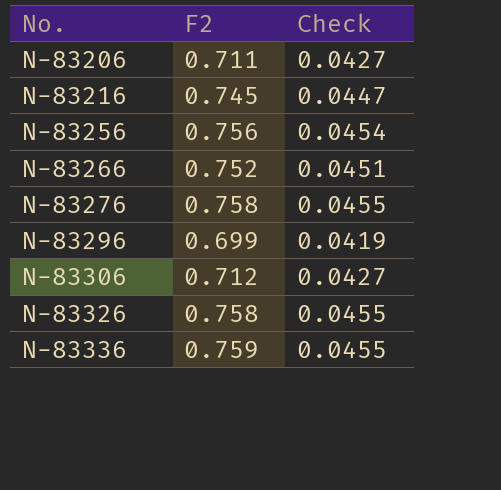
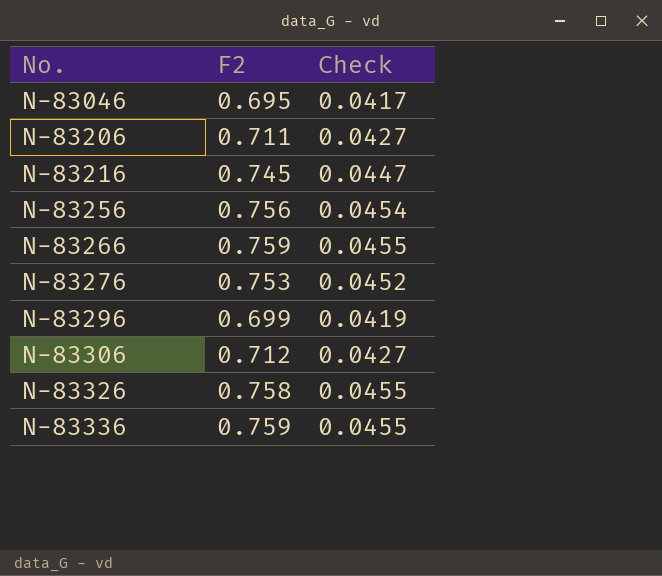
row N-83046: none -> 0.695 | 0.0417
N-83266 | F2: 0.752 -> 0.759
N-83266 | Check: 0.0451 -> 0.0455
N-83276 | F2: 0.758 -> 0.753
N-83276 | Check: 0.0455 -> 0.0452

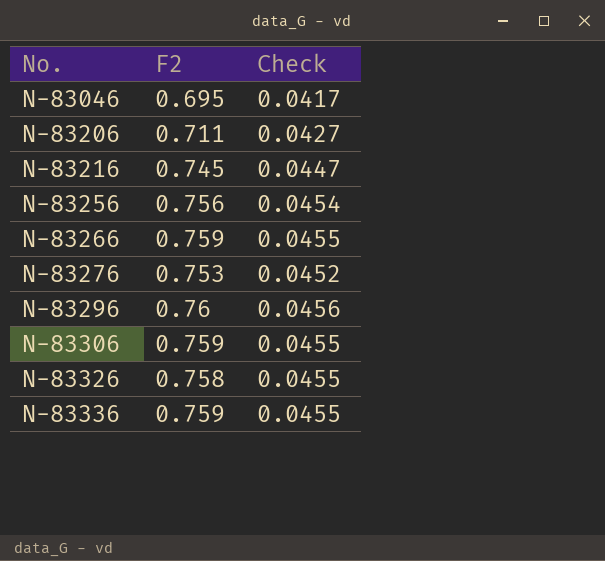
N-83296 | F2: 0.699 -> 0.76
N-83296 | Check: 0.0419 -> 0.0456
N-83306 | F2: 0.712 -> 0.759
N-83306 | Check: 0.0427 -> 0.0455

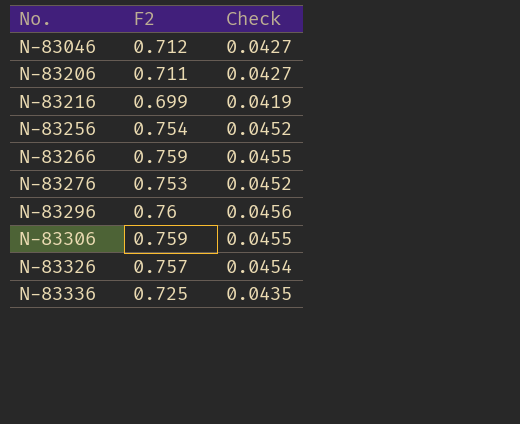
N-83046 | F2: 0.695 -> 0.712
N-83046 | Check: 0.0417 -> 0.0427
N-83216 | F2: 0.745 -> 0.699
N-83216 | Check: 0.0447 -> 0.0419
N-83256 | F2: 0.756 -> 0.754
N-83256 | Check: 0.0454 -> 0.0452
N-83326 | F2: 0.758 -> 0.757
N-83326 | Check: 0.0455 -> 0.0454
N-83336 | F2: 0.759 -> 0.725
N-83336 | Check: 0.0455 -> 0.0435

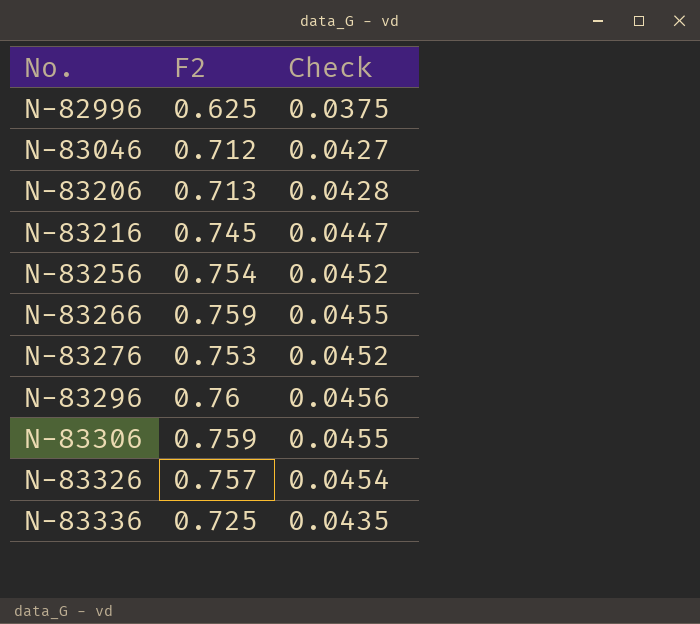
row N-82996: none -> 0.625 | 0.0375
N-83206 | F2: 0.711 -> 0.713
N-83206 | Check: 0.0427 -> 0.0428
N-83216 | F2: 0.699 -> 0.745
N-83216 | Check: 0.0419 -> 0.0447

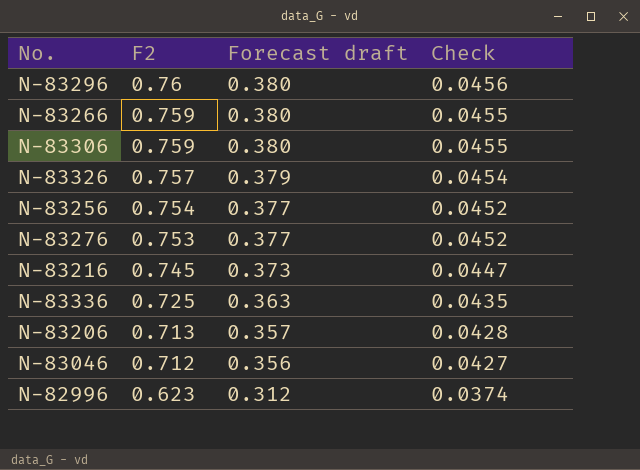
row order: No. ascending -> F2 descending
column Forecast draft | formula: none -> [F2] * 0.5
N-82996 | F2: 0.625 -> 0.623
N-82996 | Check: 0.0375 -> 0.0374

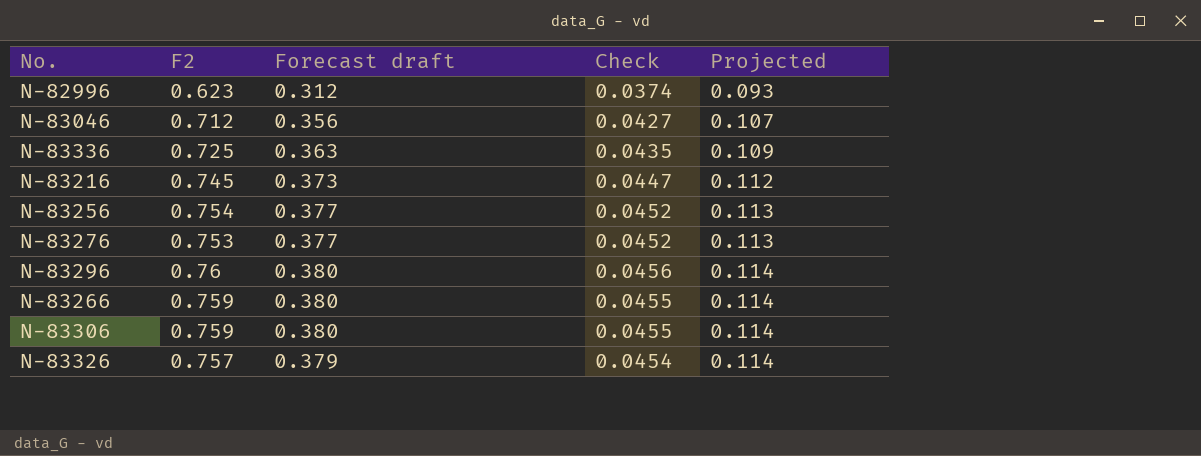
row order: F2 descending -> Projected ascending
column Projected | formula: none -> [F2] * 0.15
row N-83206: 0.713 | 0.357 | 0.0428 -> none

